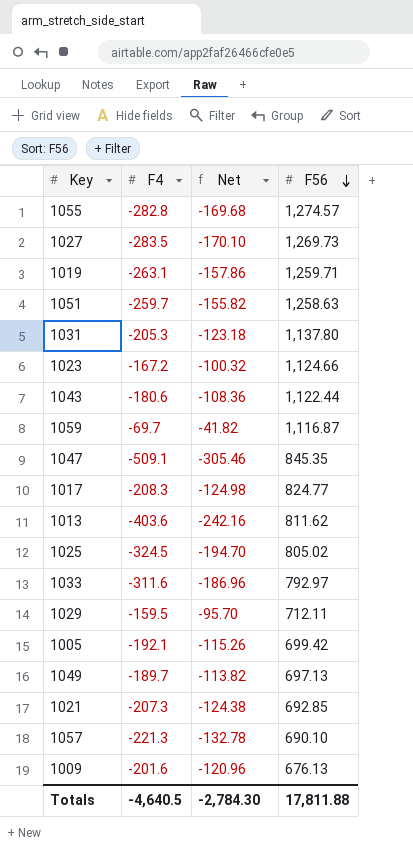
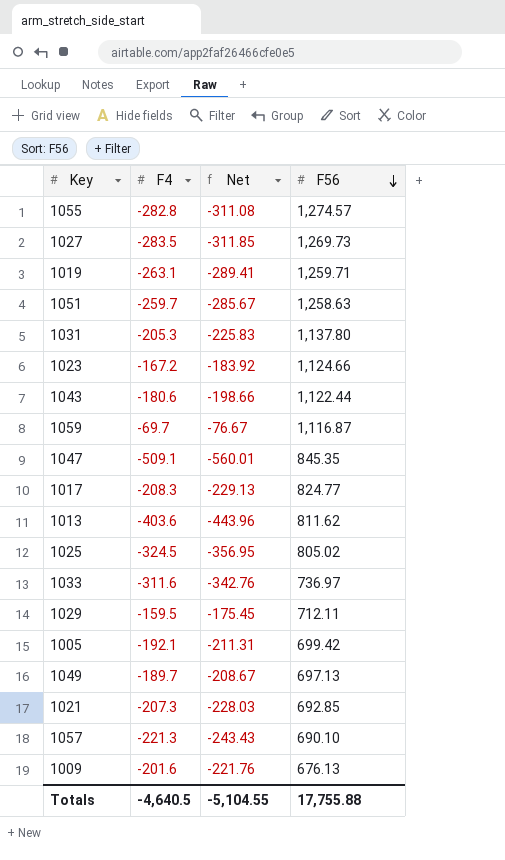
column Net | formula: [F4] * 0.6 -> [F4] * 1.1
1033 | F56: 792.97 -> 736.97
Totals | Net: -2,784.30 -> -5,104.55
Totals | F56: 17,811.88 -> 17,755.88

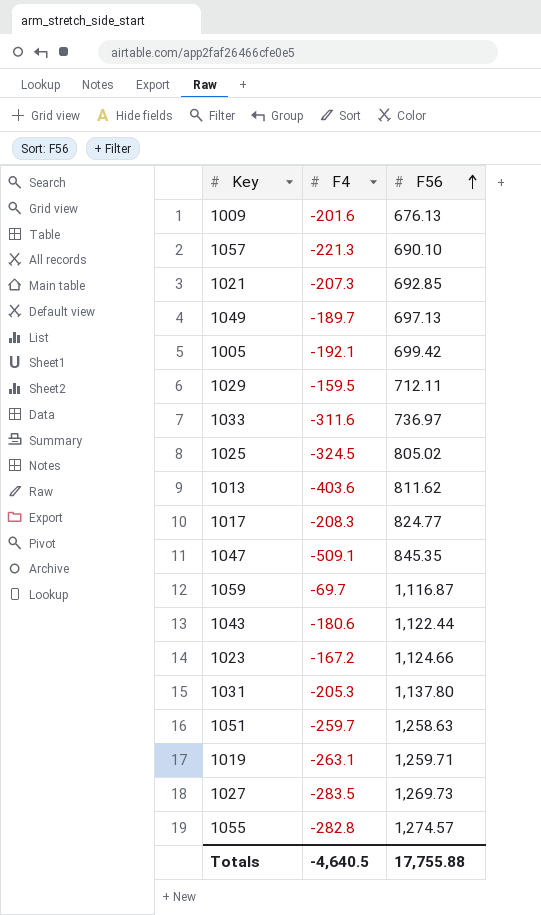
row order: F56 descending -> F56 ascending
column Net | formula: [F4] * 1.1 -> none

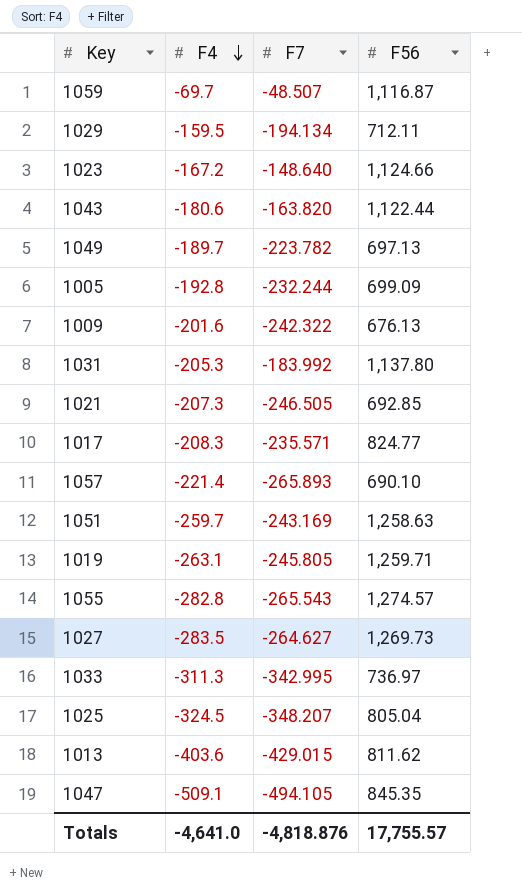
row order: F56 ascending -> F4 descending
column F7 | position: none -> 3
1005 | F4: -192.1 -> -192.8
1005 | F56: 699.42 -> 699.09
1057 | F4: -221.3 -> -221.4
1033 | F4: -311.6 -> -311.3
1025 | F56: 805.02 -> 805.04
Totals | F4: -4,640.5 -> -4,641.0
Totals | F56: 17,755.88 -> 17,755.57

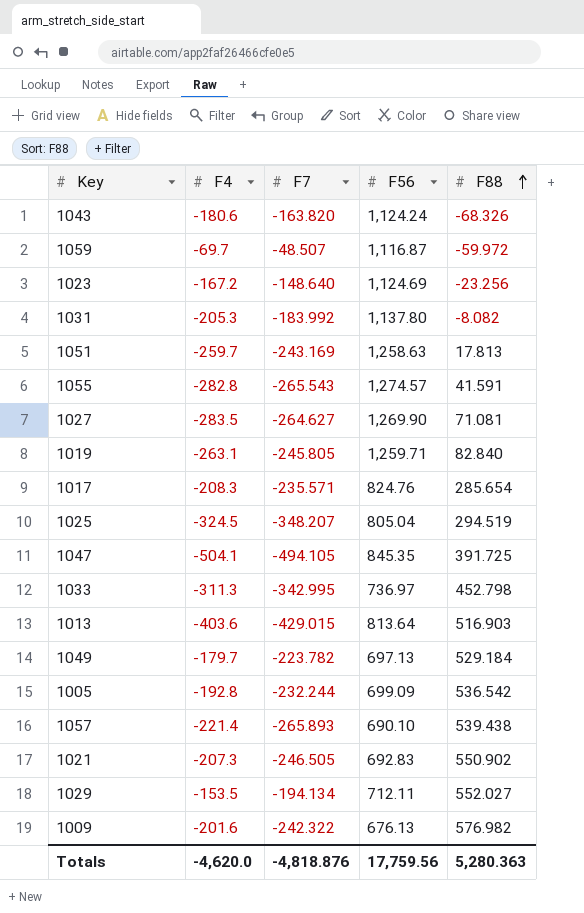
row order: F4 descending -> F88 ascending
column F88 | position: none -> 5
1043 | F56: 1,122.44 -> 1,124.24
1023 | F56: 1,124.66 -> 1,124.69
1027 | F56: 1,269.73 -> 1,269.90
1017 | F56: 824.77 -> 824.76
1047 | F4: -509.1 -> -504.1
1013 | F56: 811.62 -> 813.64
1049 | F4: -189.7 -> -179.7
1021 | F56: 692.85 -> 692.83
1029 | F4: -159.5 -> -153.5
Totals | F4: -4,641.0 -> -4,620.0
Totals | F56: 17,755.57 -> 17,759.56

